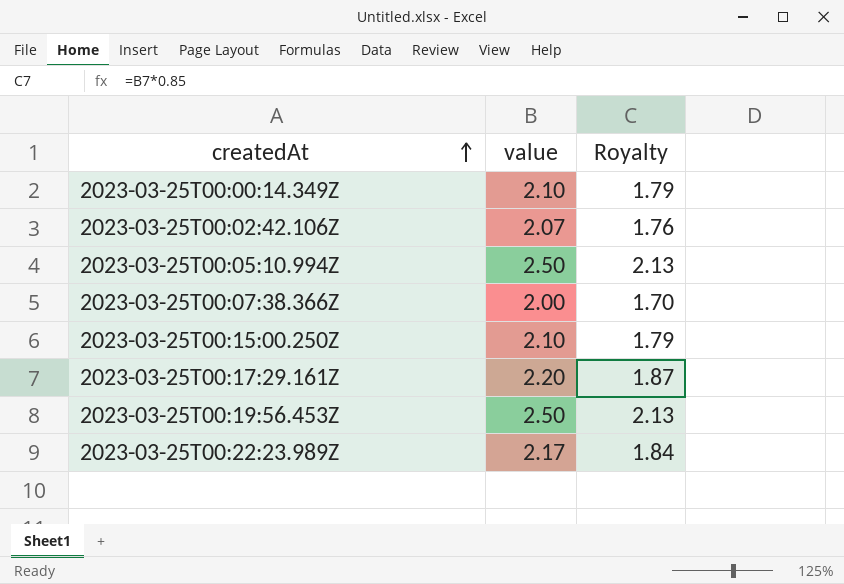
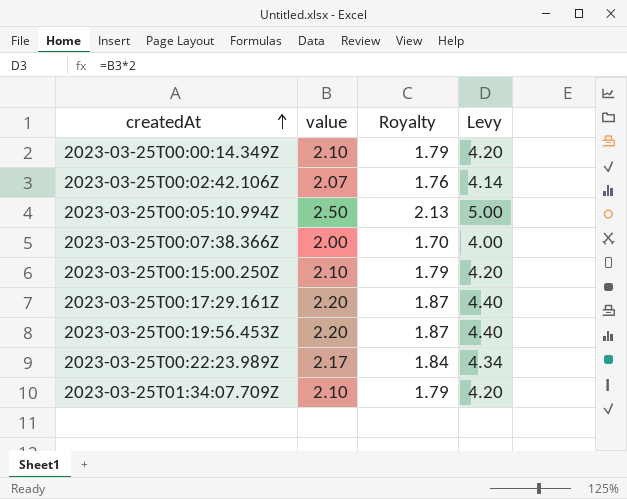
column Levy | formula: none -> [value] * 2
2023-03-25T00:19:56.453Z | value: 2.50 -> 2.20
2023-03-25T00:19:56.453Z | Royalty: 2.13 -> 1.87
row 2023-03-25T01:34:07.709Z: none -> 2.10 | 1.79 | 4.20

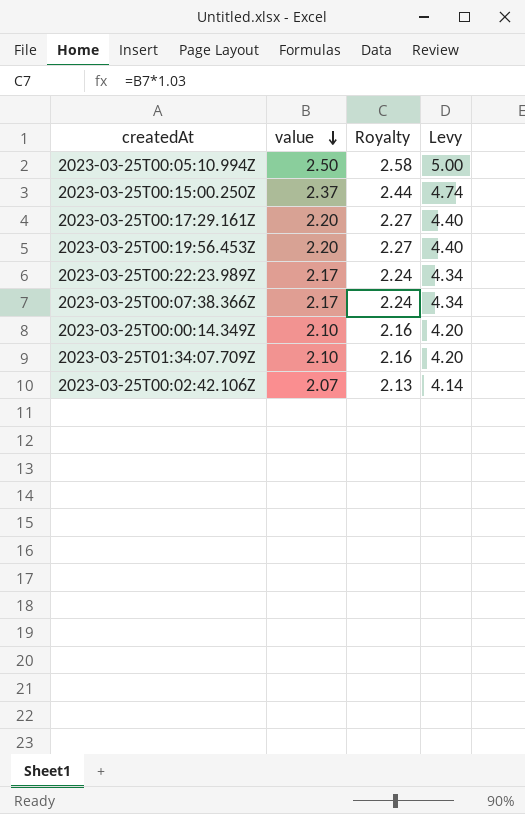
row order: createdAt ascending -> value descending
column Royalty | formula: [value] * 0.85 -> [value] * 1.03
2023-03-25T00:15:00.250Z | value: 2.10 -> 2.37
2023-03-25T00:15:00.250Z | Levy: 4.20 -> 4.74
2023-03-25T00:07:38.366Z | value: 2.00 -> 2.17
2023-03-25T00:07:38.366Z | Levy: 4.00 -> 4.34

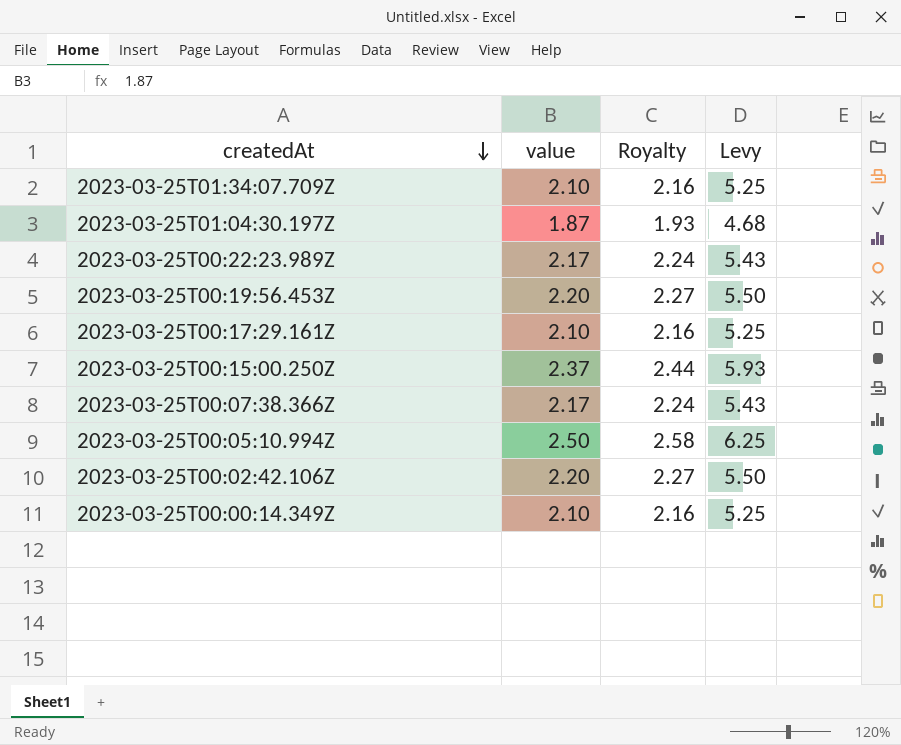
row order: value descending -> createdAt descending
column Levy | formula: [value] * 2 -> [value] * 2.5
row 2023-03-25T01:04:30.197Z: none -> 1.87 | 1.93 | 4.68
2023-03-25T00:17:29.161Z | value: 2.20 -> 2.10
2023-03-25T00:17:29.161Z | Royalty: 2.27 -> 2.16
2023-03-25T00:02:42.106Z | value: 2.07 -> 2.20
2023-03-25T00:02:42.106Z | Royalty: 2.13 -> 2.27

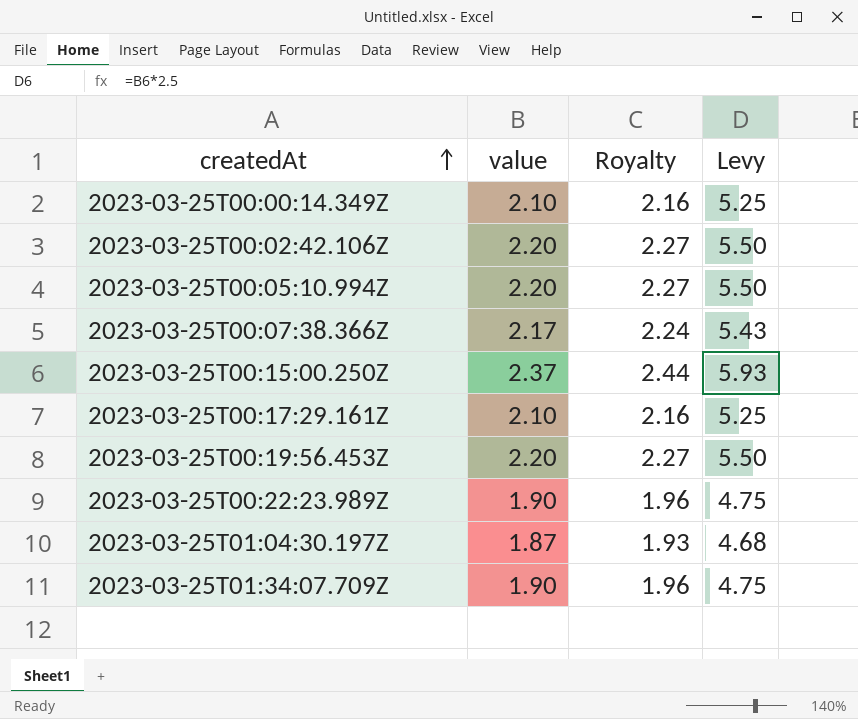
row order: createdAt descending -> createdAt ascending
2023-03-25T00:05:10.994Z | value: 2.50 -> 2.20
2023-03-25T00:05:10.994Z | Royalty: 2.58 -> 2.27
2023-03-25T00:05:10.994Z | Levy: 6.25 -> 5.50
2023-03-25T00:22:23.989Z | value: 2.17 -> 1.90
2023-03-25T00:22:23.989Z | Royalty: 2.24 -> 1.96
2023-03-25T00:22:23.989Z | Levy: 5.43 -> 4.75
2023-03-25T01:34:07.709Z | value: 2.10 -> 1.90
2023-03-25T01:34:07.709Z | Royalty: 2.16 -> 1.96
2023-03-25T01:34:07.709Z | Levy: 5.25 -> 4.75

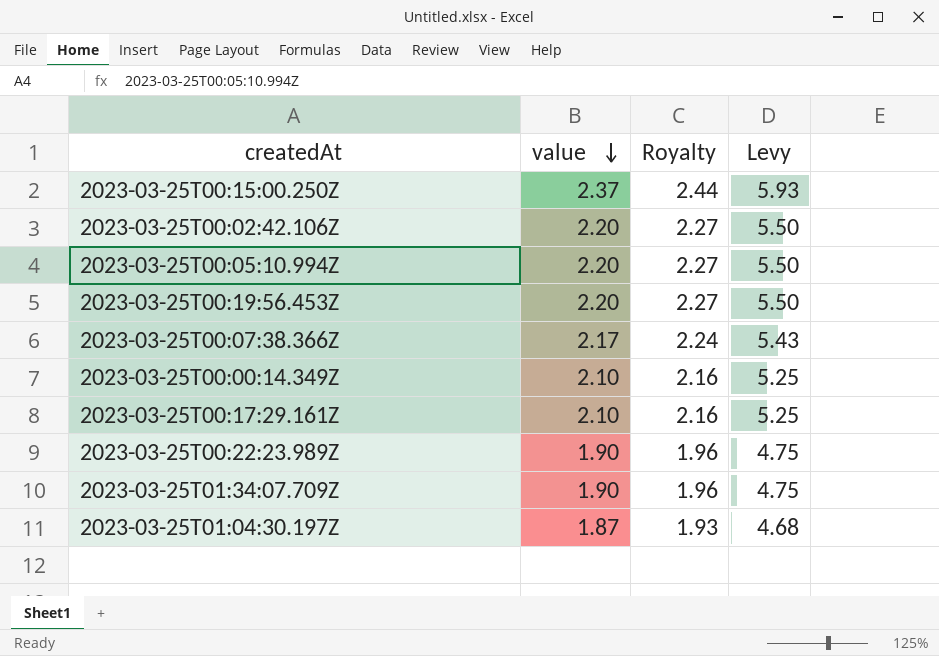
row order: createdAt ascending -> value descending

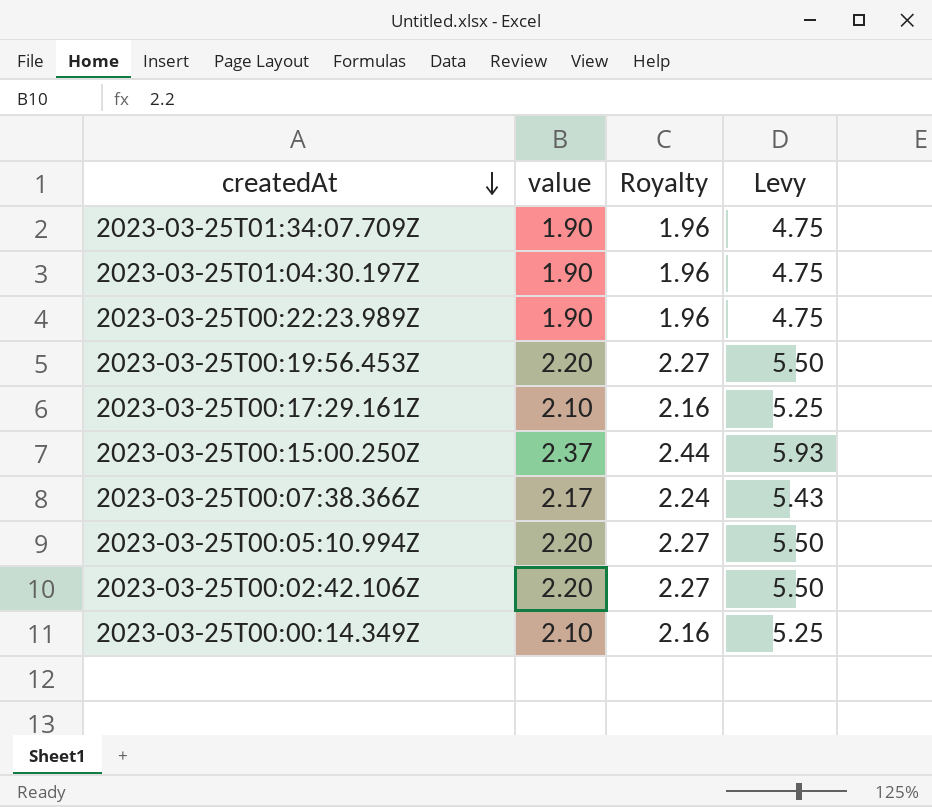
row order: value descending -> createdAt descending
2023-03-25T01:04:30.197Z | value: 1.87 -> 1.90
2023-03-25T01:04:30.197Z | Royalty: 1.93 -> 1.96
2023-03-25T01:04:30.197Z | Levy: 4.68 -> 4.75

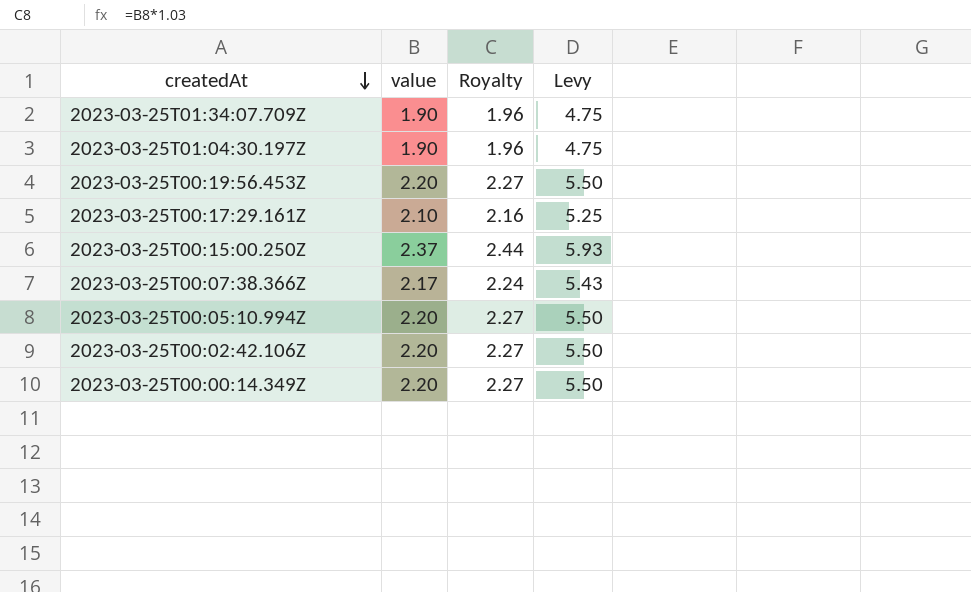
row 2023-03-25T00:22:23.989Z: 1.90 | 1.96 | 4.75 -> none
2023-03-25T00:00:14.349Z | value: 2.10 -> 2.20
2023-03-25T00:00:14.349Z | Royalty: 2.16 -> 2.27
2023-03-25T00:00:14.349Z | Levy: 5.25 -> 5.50

